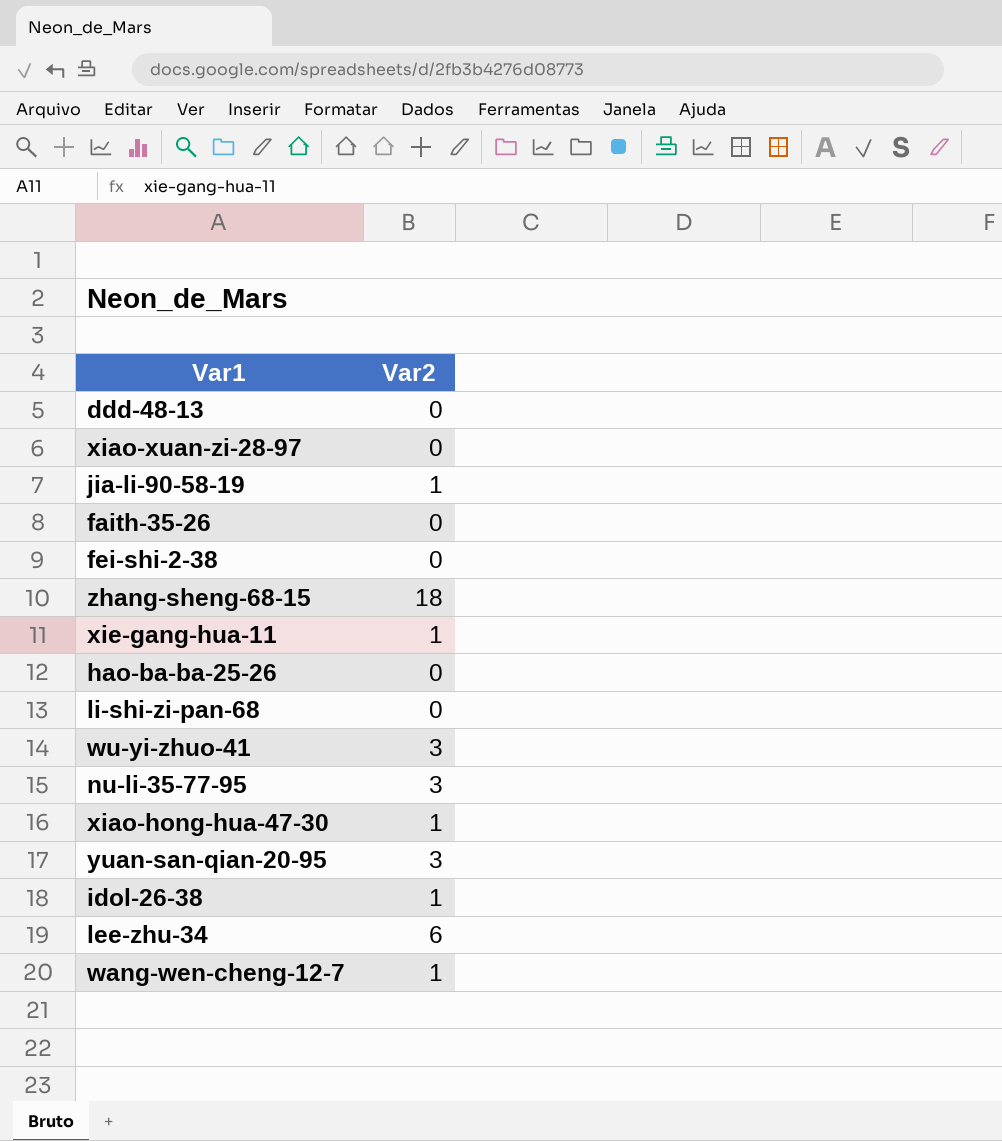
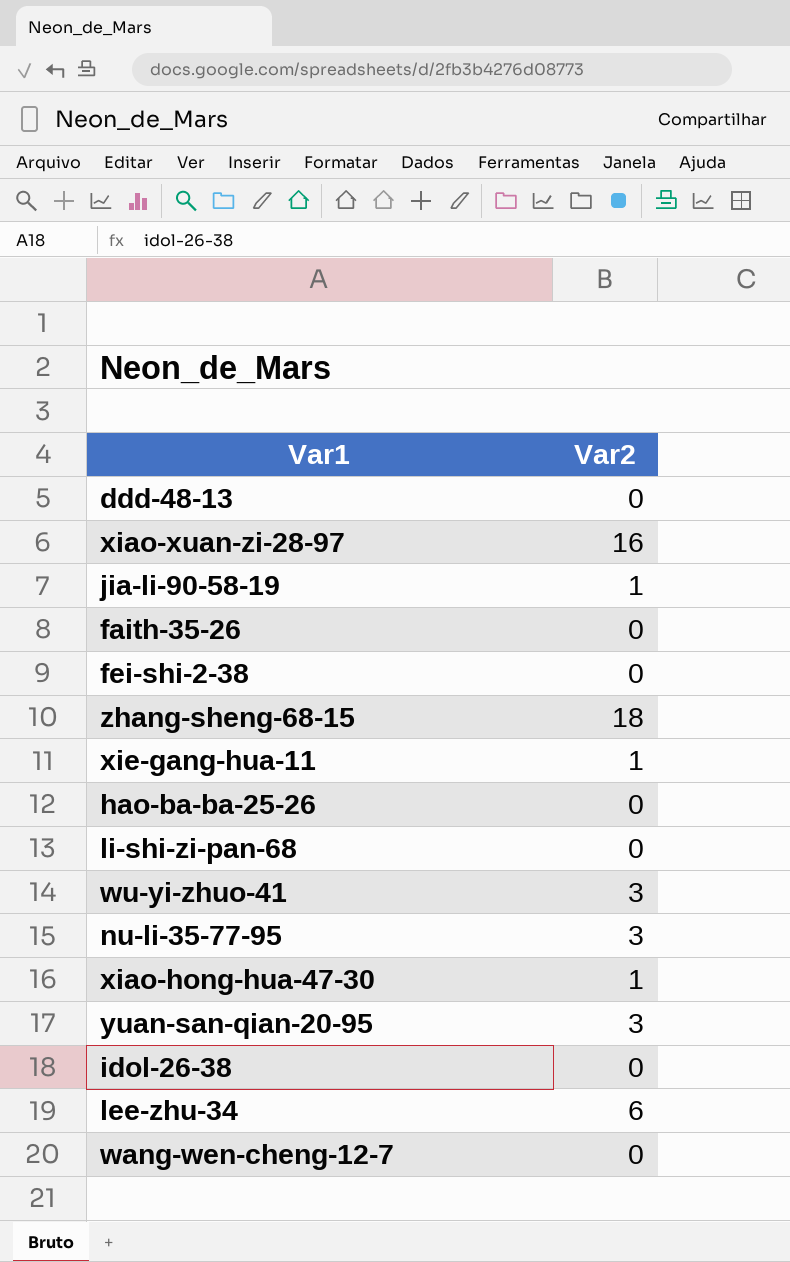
xiao-xuan-zi-28-97 | Var2: 0 -> 16
idol-26-38 | Var2: 1 -> 0
wang-wen-cheng-12-7 | Var2: 1 -> 0

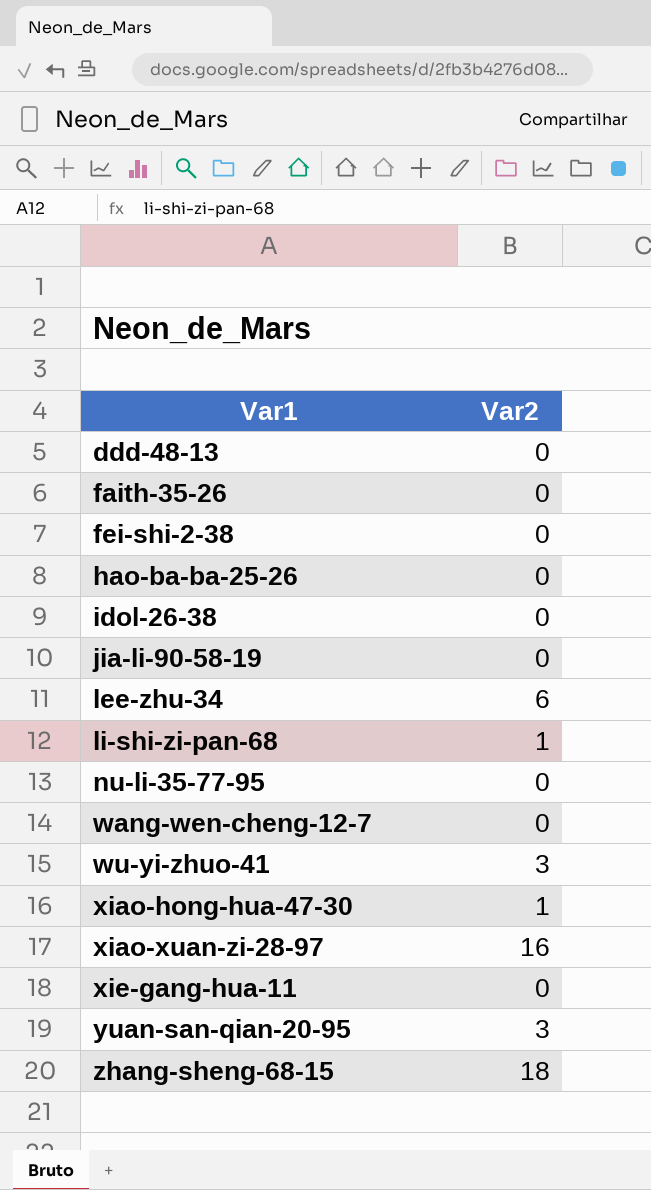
row order: none -> Var1 ascending
jia-li-90-58-19 | Var2: 1 -> 0
li-shi-zi-pan-68 | Var2: 0 -> 1
nu-li-35-77-95 | Var2: 3 -> 0
xie-gang-hua-11 | Var2: 1 -> 0

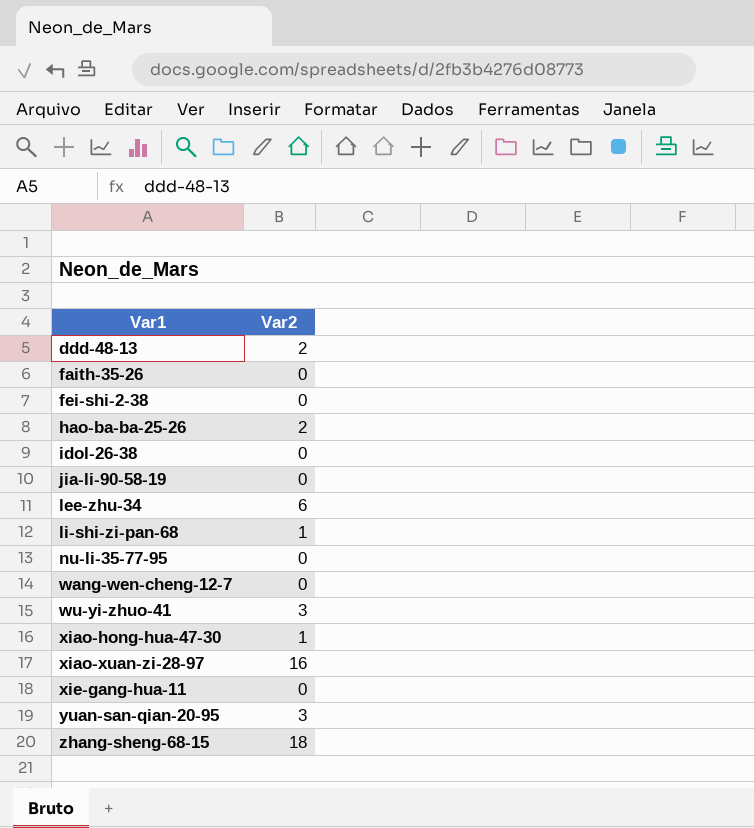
ddd-48-13 | Var2: 0 -> 2
hao-ba-ba-25-26 | Var2: 0 -> 2

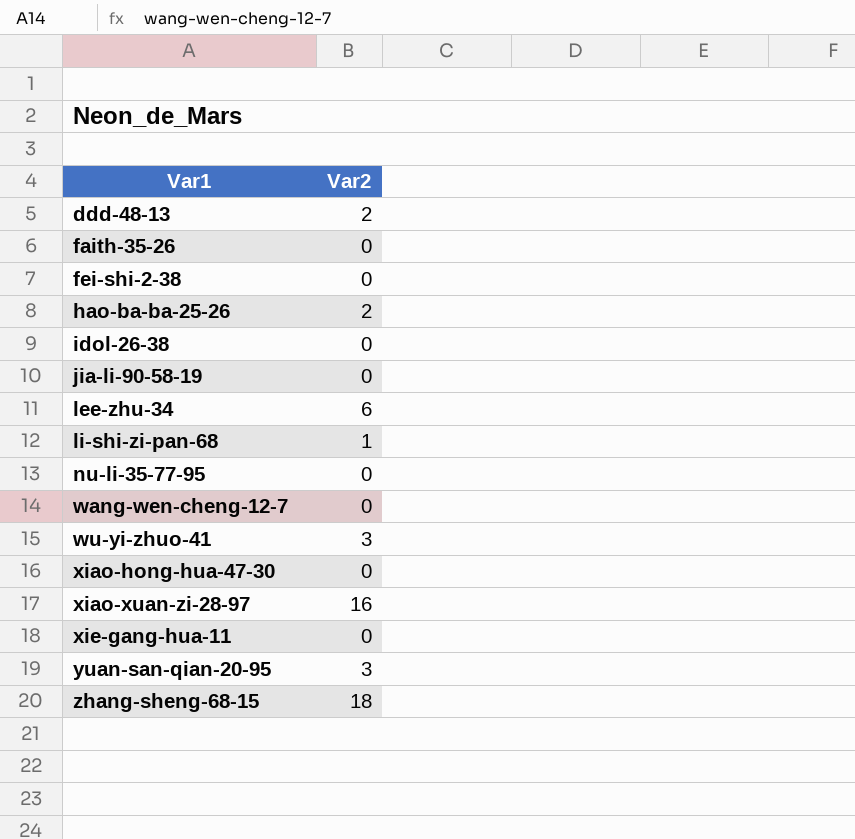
xiao-hong-hua-47-30 | Var2: 1 -> 0

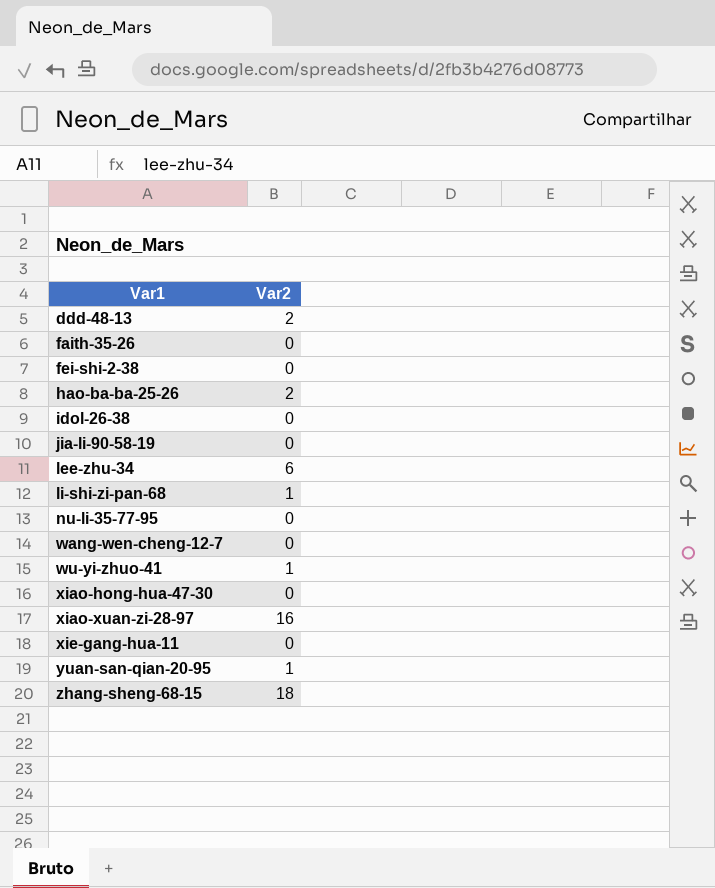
wu-yi-zhuo-41 | Var2: 3 -> 1
yuan-san-qian-20-95 | Var2: 3 -> 1

